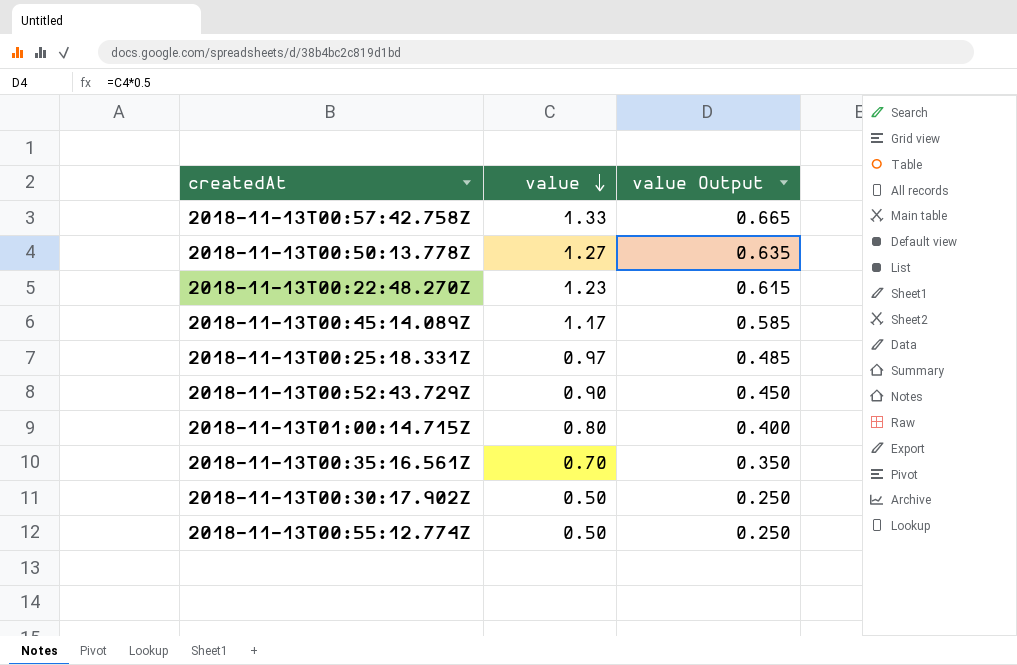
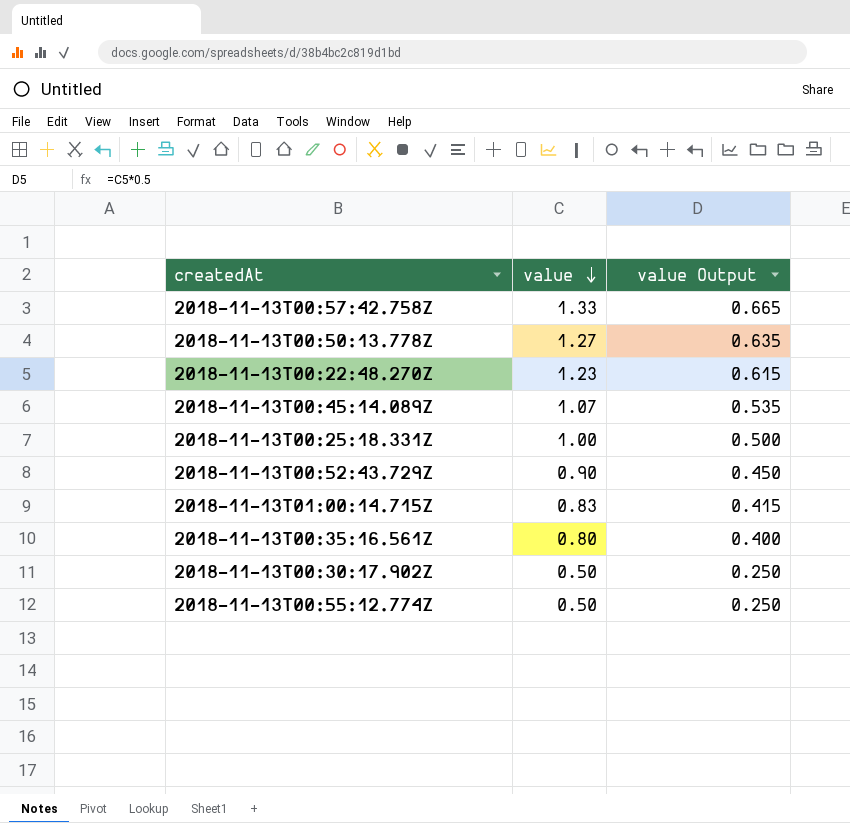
2018-11-13T00:45:14.089Z | value: 1.17 -> 1.07
2018-11-13T00:45:14.089Z | value Output: 0.585 -> 0.535
2018-11-13T00:25:18.331Z | value: 0.97 -> 1.00
2018-11-13T00:25:18.331Z | value Output: 0.485 -> 0.500
2018-11-13T01:00:14.715Z | value: 0.80 -> 0.83
2018-11-13T01:00:14.715Z | value Output: 0.400 -> 0.415
2018-11-13T00:35:16.561Z | value: 0.70 -> 0.80
2018-11-13T00:35:16.561Z | value Output: 0.350 -> 0.400

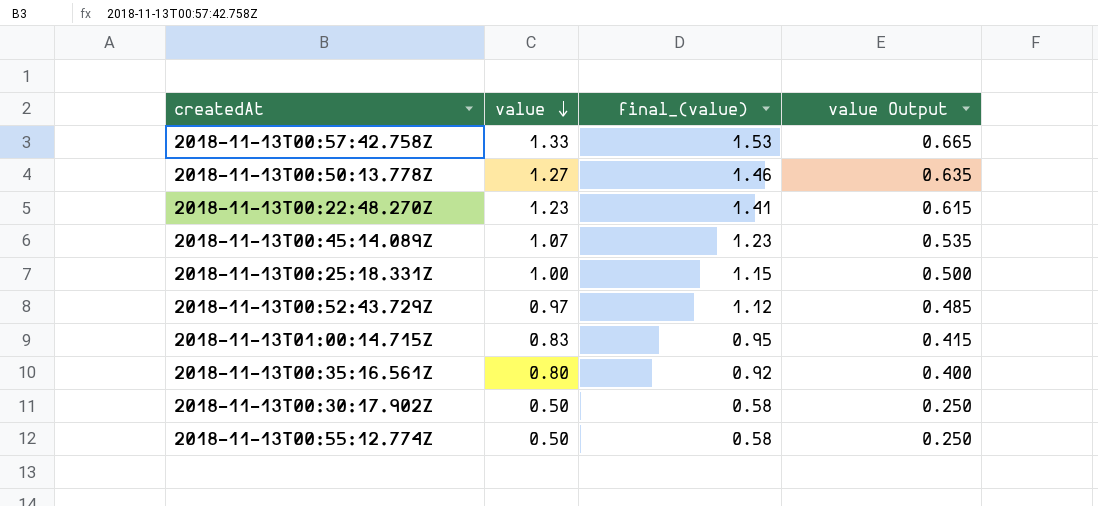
column final_(value) | formula: none -> [value] * 1.15
2018-11-13T00:52:43.729Z | value: 0.90 -> 0.97
2018-11-13T00:52:43.729Z | value Output: 0.450 -> 0.485

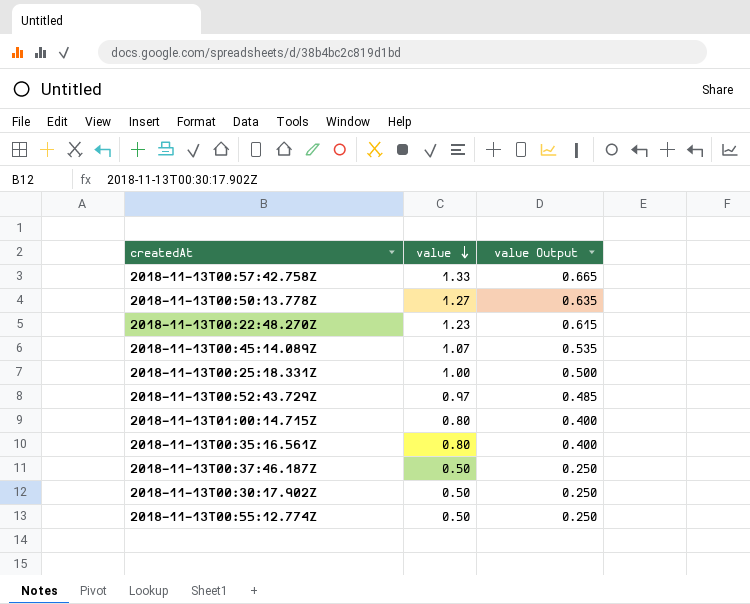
column final_(value) | formula: [value] * 1.15 -> none
2018-11-13T01:00:14.715Z | value: 0.83 -> 0.80
2018-11-13T01:00:14.715Z | value Output: 0.415 -> 0.400
row 2018-11-13T00:37:46.187Z: none -> 0.50 | 0.250

